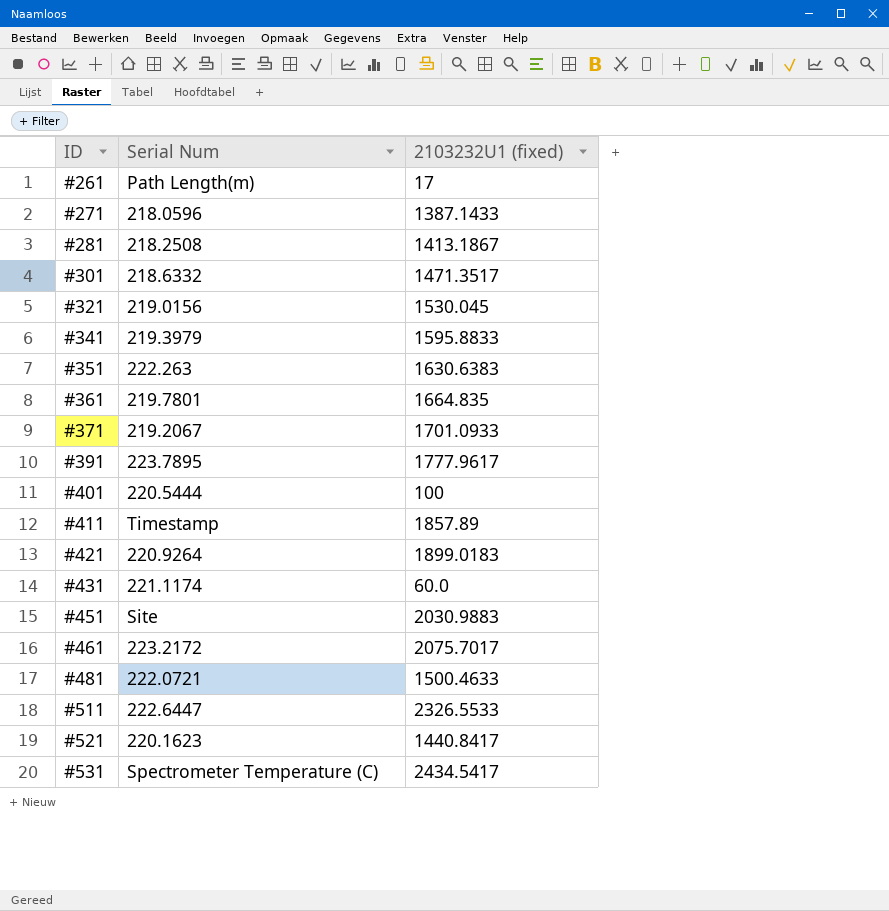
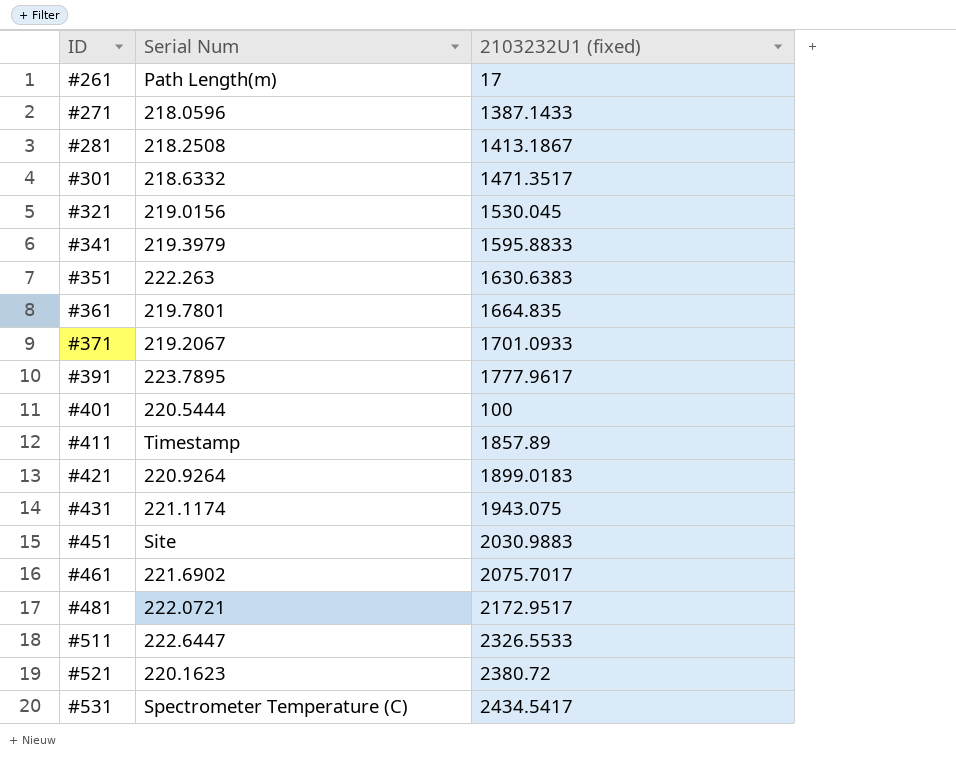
#431 | 2103232U1 (fixed): 60.0 -> 1943.075
#461 | Serial Num: 223.2172 -> 221.6902
#481 | 2103232U1 (fixed): 1500.4633 -> 2172.9517
#521 | 2103232U1 (fixed): 1440.8417 -> 2380.72

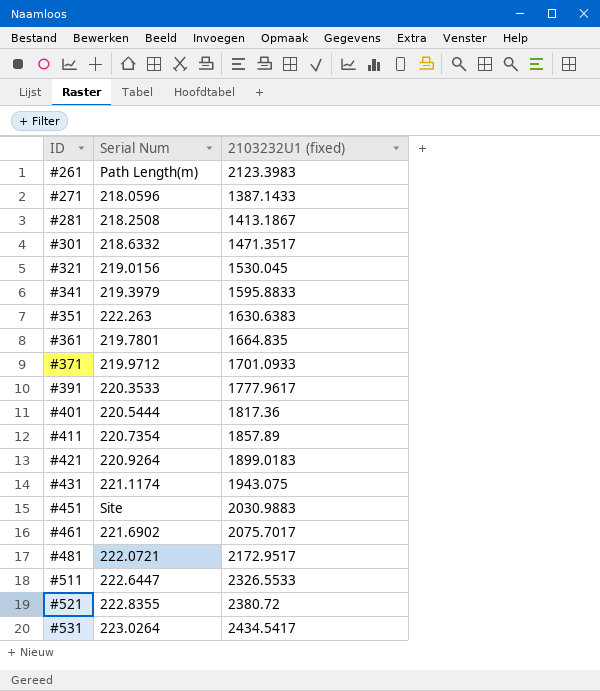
#261 | 2103232U1 (fixed): 17 -> 2123.3983
#371 | Serial Num: 219.2067 -> 219.9712
#391 | Serial Num: 223.7895 -> 220.3533
#401 | 2103232U1 (fixed): 100 -> 1817.36
#411 | Serial Num: Timestamp -> 220.7354
#521 | Serial Num: 220.1623 -> 222.8355
#531 | Serial Num: Spectrometer Temperature (C) -> 223.0264

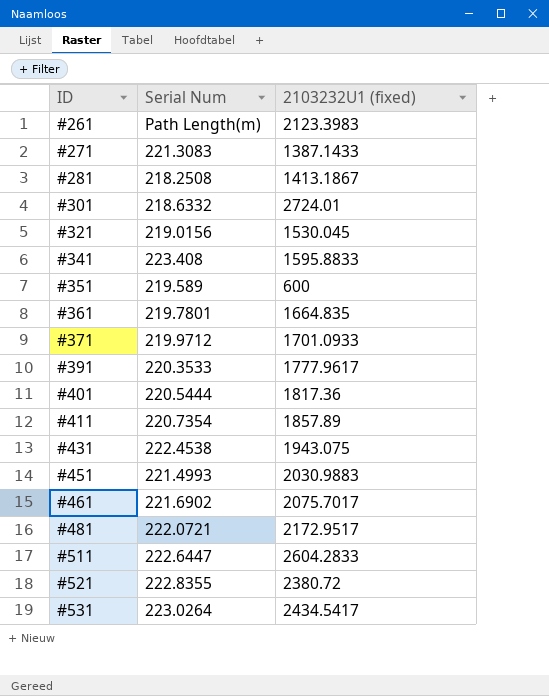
row #421: 220.9264 | 1899.0183 -> none
#271 | Serial Num: 218.0596 -> 221.3083
#301 | 2103232U1 (fixed): 1471.3517 -> 2724.01
#341 | Serial Num: 219.3979 -> 223.408
#351 | Serial Num: 222.263 -> 219.589
#351 | 2103232U1 (fixed): 1630.6383 -> 600
#431 | Serial Num: 221.1174 -> 222.4538
#451 | Serial Num: Site -> 221.4993
#511 | 2103232U1 (fixed): 2326.5533 -> 2604.2833

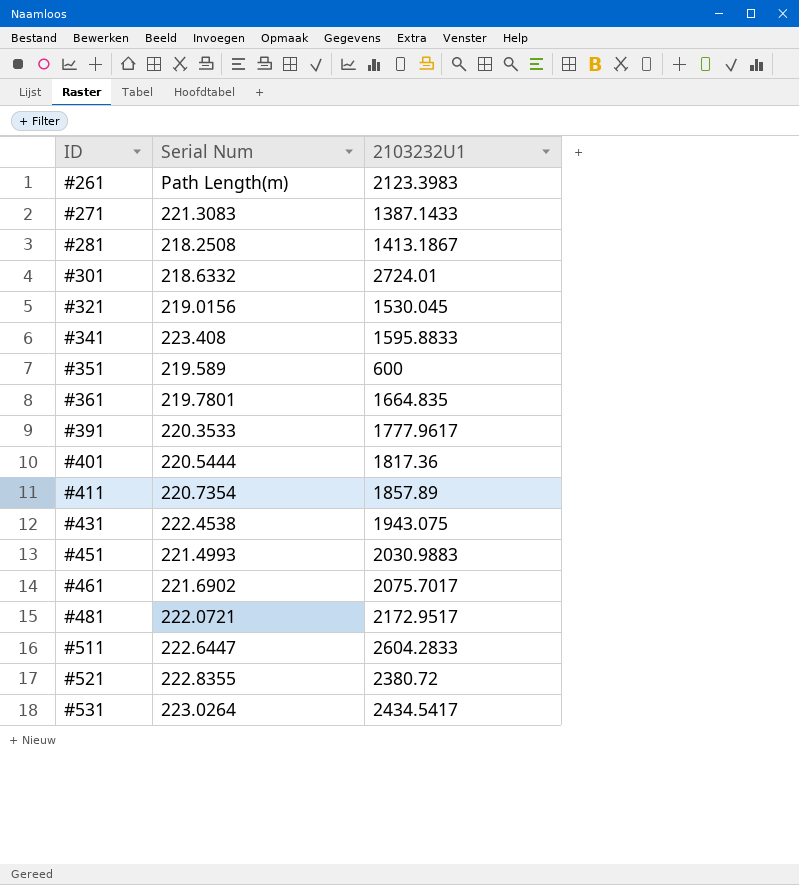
column name: 2103232U1 (fixed) -> 2103232U1
row #371: 219.9712 | 1701.0933 -> none

